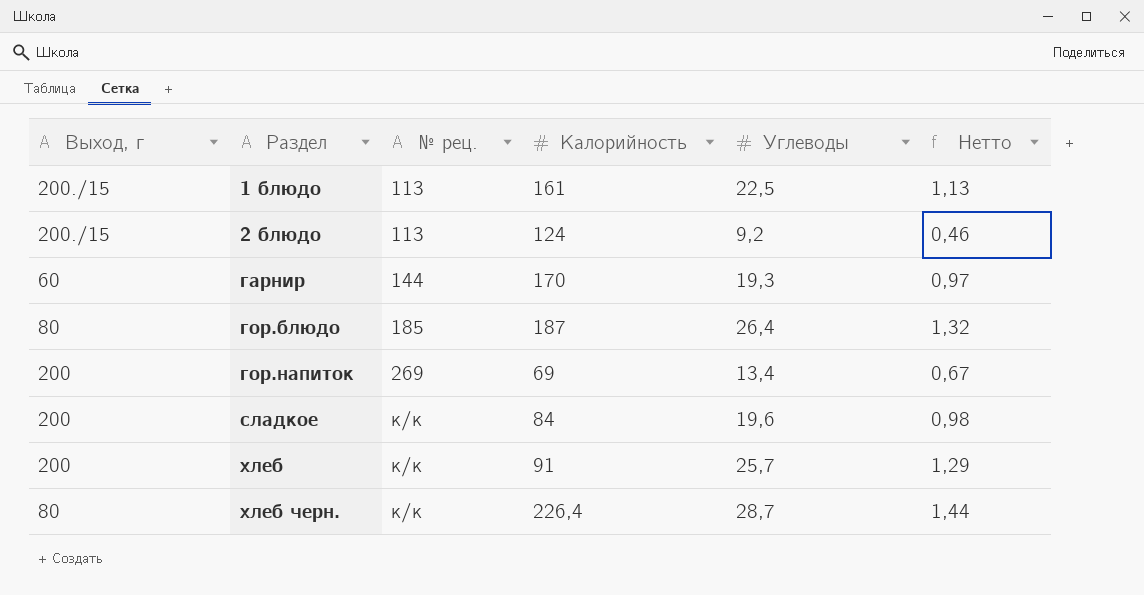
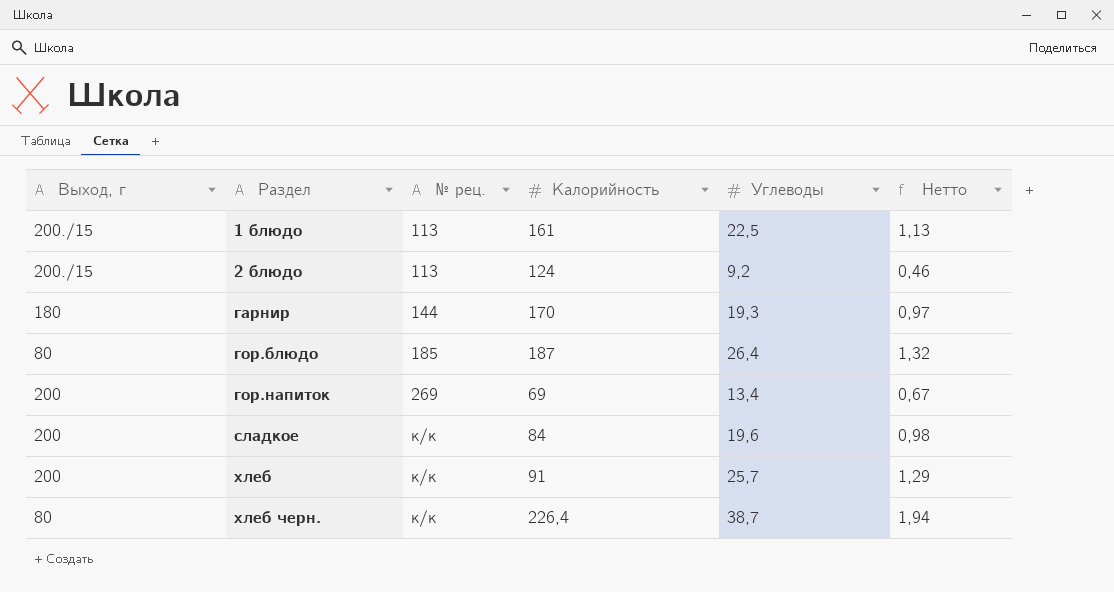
гарнир | Выход, г: 60 -> 180
хлеб черн. | Углеводы: 28,7 -> 38,7
хлеб черн. | Нетто: 1,44 -> 1,94

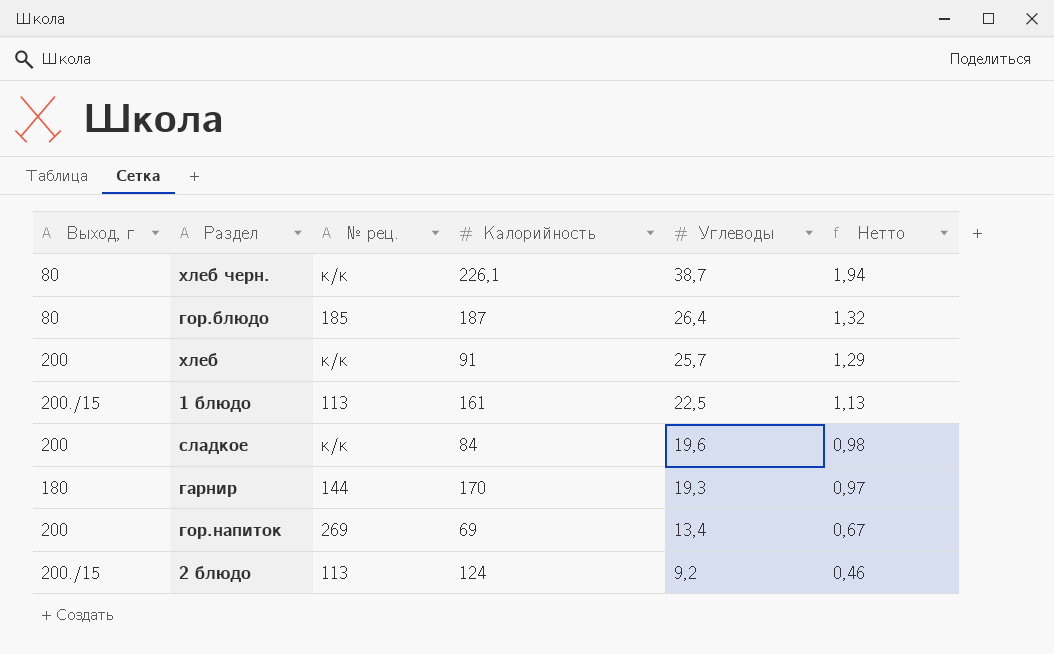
row order: Раздел ascending -> Углеводы descending
хлеб черн. | Калорийность: 226,4 -> 226,1

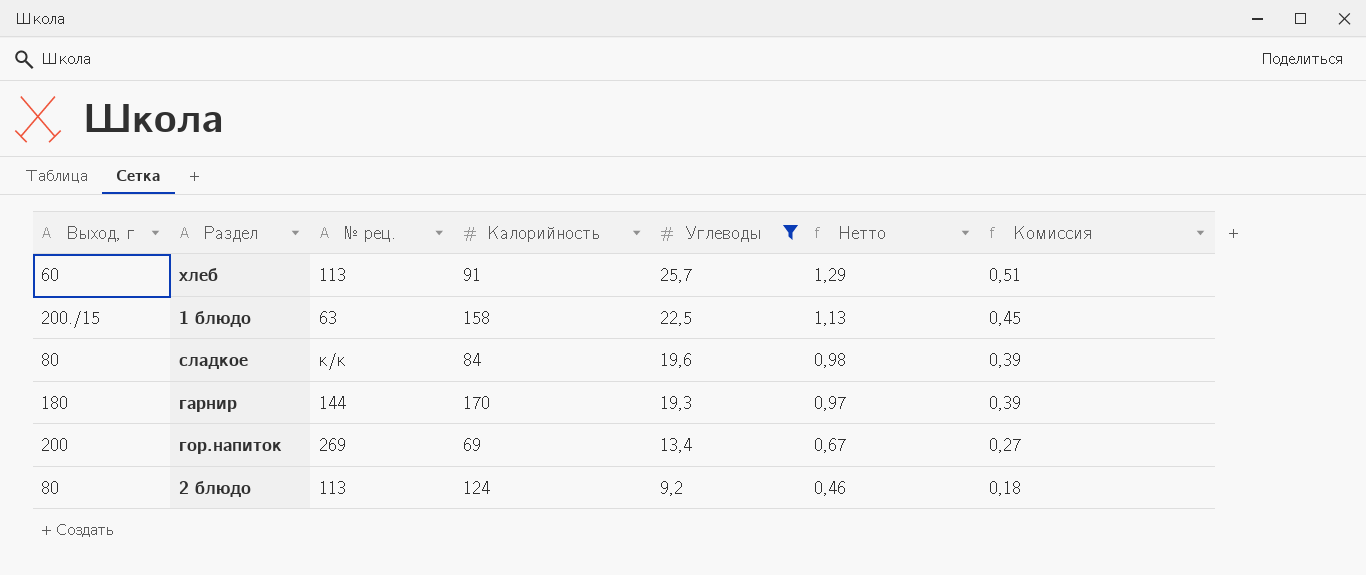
filter: none -> Углеводы <= 25,7
column Комиссия | formula: none -> [Углеводы] * 0,02
хлеб | Выход, г: 200 -> 60
хлеб | № рец.: к/к -> 113
1 блюдо | № рец.: 113 -> 63
1 блюдо | Калорийность: 161 -> 158
сладкое | Выход, г: 200 -> 80
2 блюдо | Выход, г: 200./15 -> 80

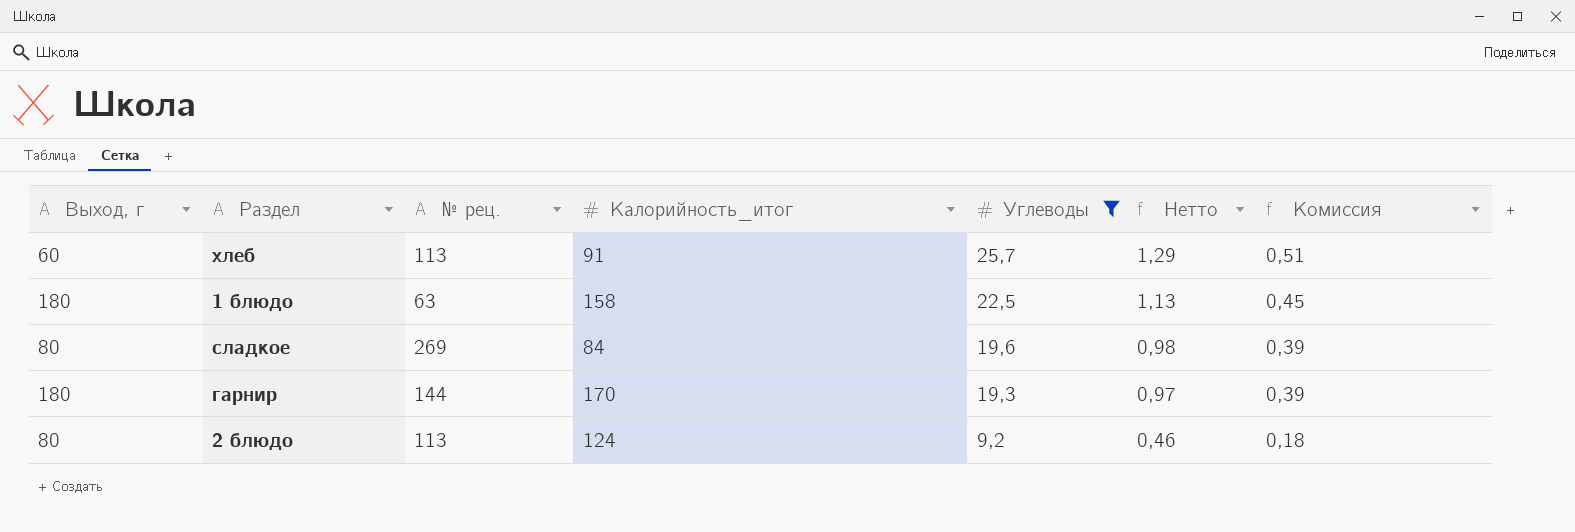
column name: Калорийность -> Калорийность_итог
row гор.напиток: 200 | 269 | 69 | 13,4 | 0,67 | 0,27 -> none
1 блюдо | Выход, г: 200./15 -> 180
сладкое | № рец.: к/к -> 269

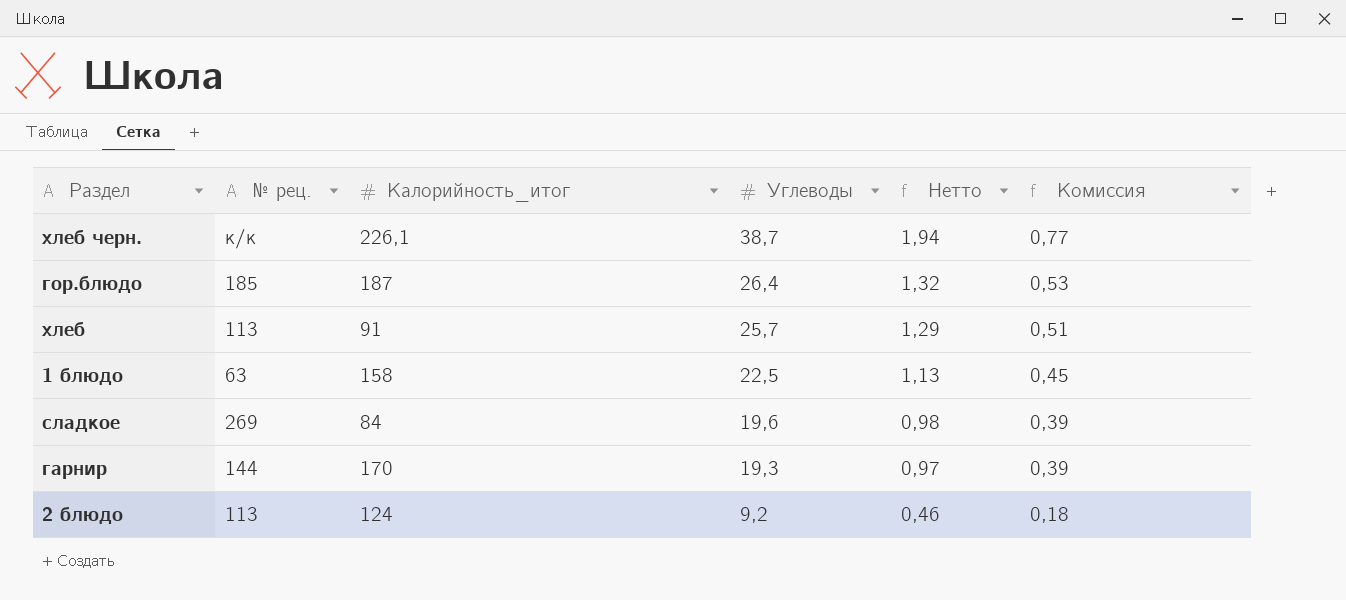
filter: Углеводы <= 25,7 -> none
column Выход, г | position: 1 -> none

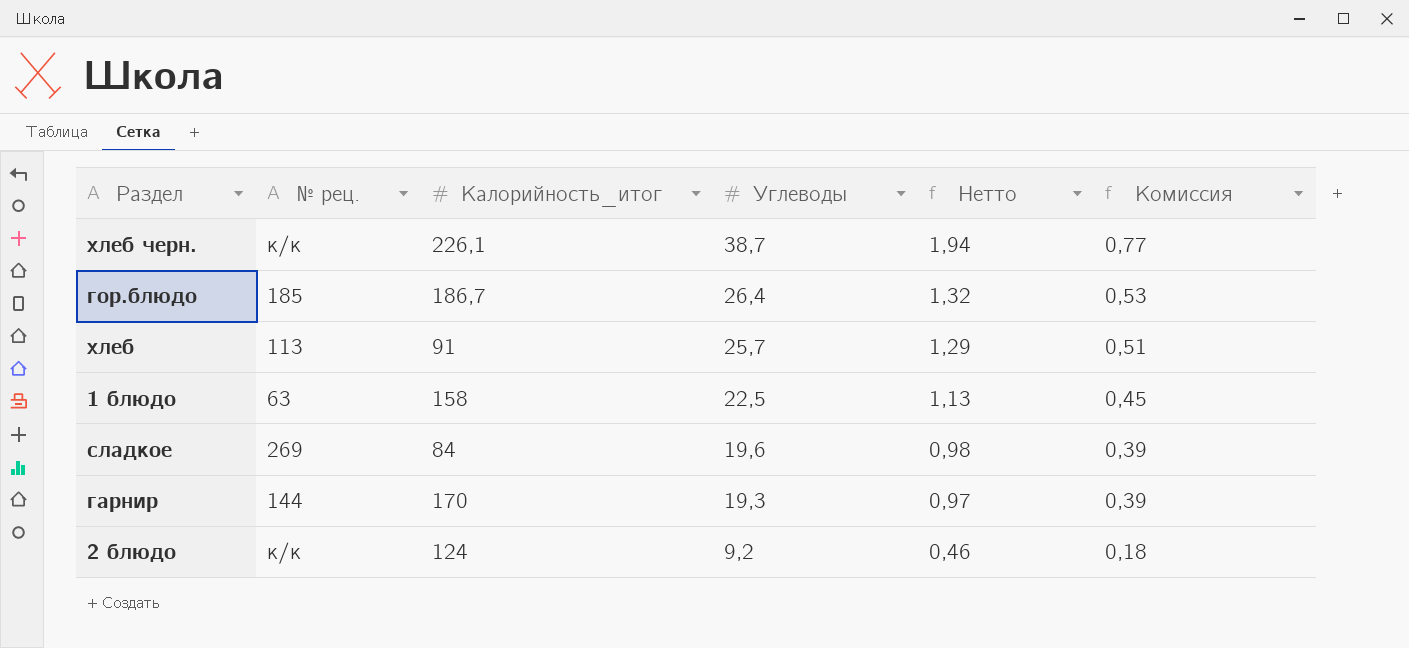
гор.блюдо | Калорийность_итог: 187 -> 186,7
2 блюдо | № рец.: 113 -> к/к

